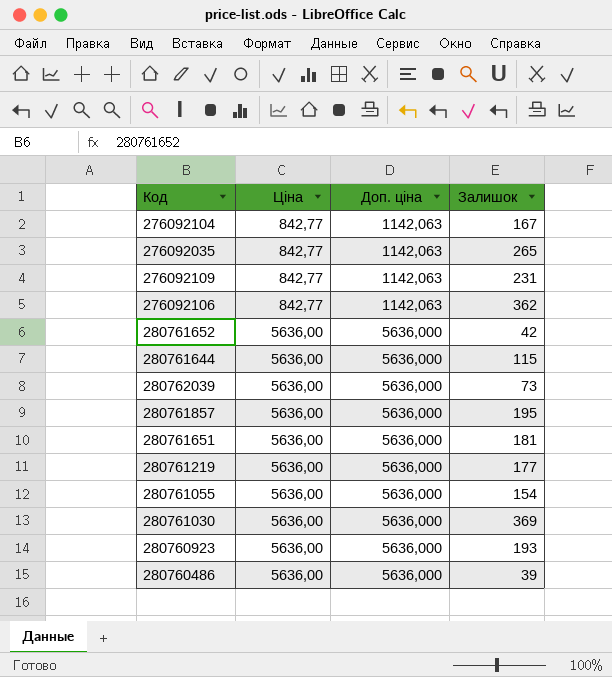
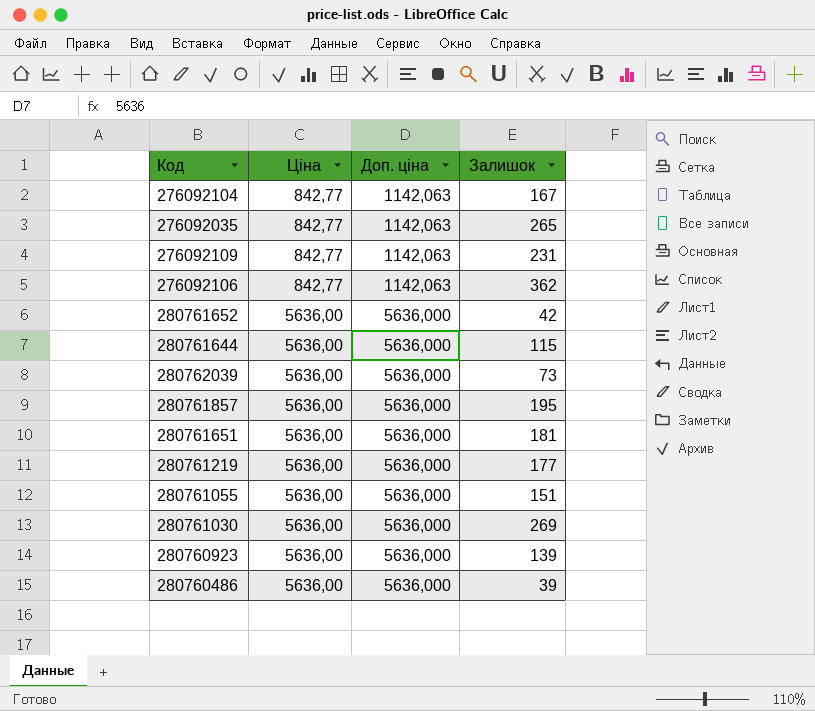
280761055 | Залишок: 154 -> 151
280761030 | Залишок: 369 -> 269
280760923 | Залишок: 193 -> 139

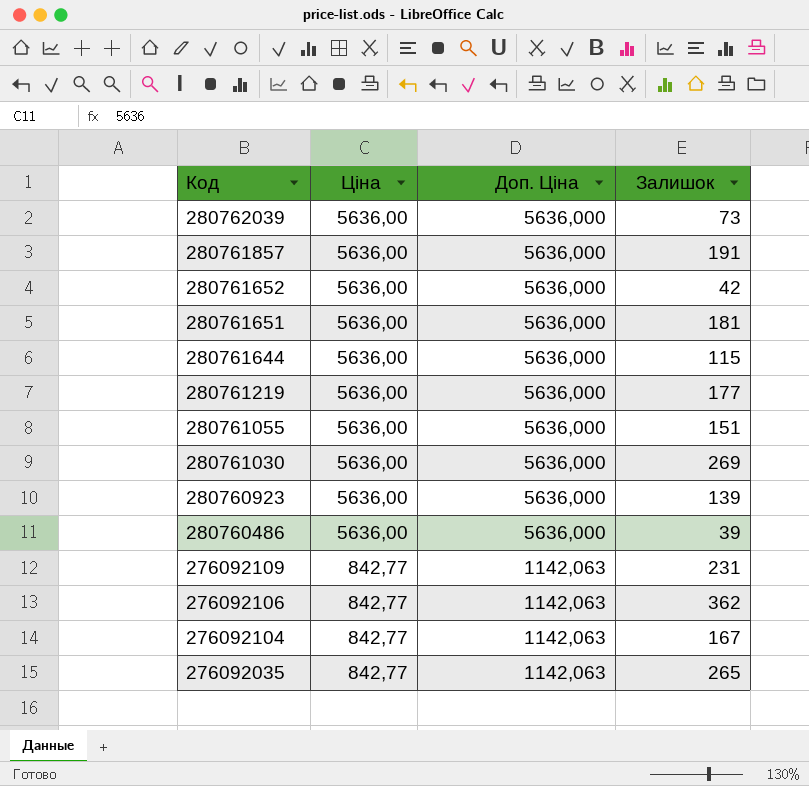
row order: Ціна ascending -> Код descending
column name: Доп. ціна -> Доп. Ціна
280761857 | Залишок: 195 -> 191

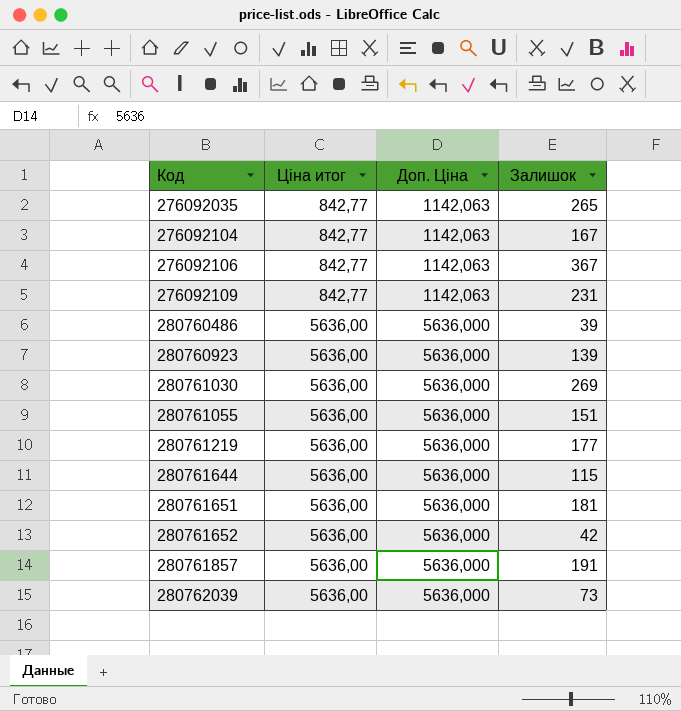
row order: Код descending -> Код ascending
column name: Ціна -> Ціна итог
276092106 | Залишок: 362 -> 367

